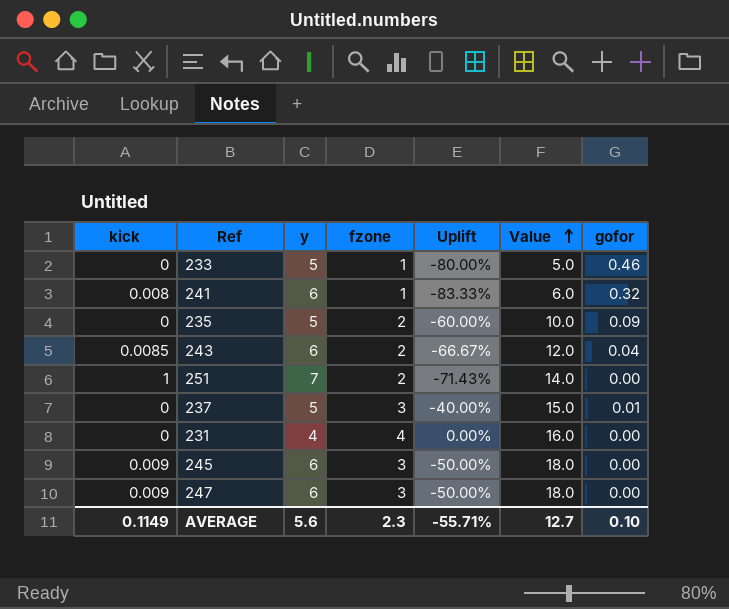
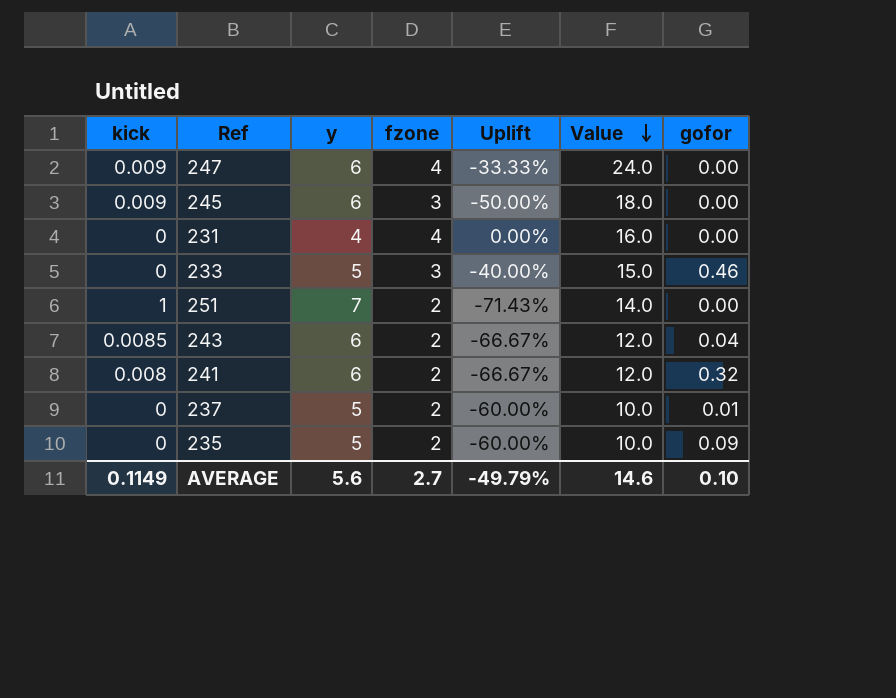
row order: Value ascending -> Value descending
247 | fzone: 3 -> 4
247 | Uplift: -50.00% -> -33.33%
247 | Value: 18.0 -> 24.0
233 | fzone: 1 -> 3
233 | Uplift: -80.00% -> -40.00%
233 | Value: 5.0 -> 15.0
241 | fzone: 1 -> 2
241 | Uplift: -83.33% -> -66.67%
241 | Value: 6.0 -> 12.0
237 | fzone: 3 -> 2
237 | Uplift: -40.00% -> -60.00%
237 | Value: 15.0 -> 10.0
AVERAGE | fzone: 2.3 -> 2.7
AVERAGE | Uplift: -55.71% -> -49.79%
AVERAGE | Value: 12.7 -> 14.6

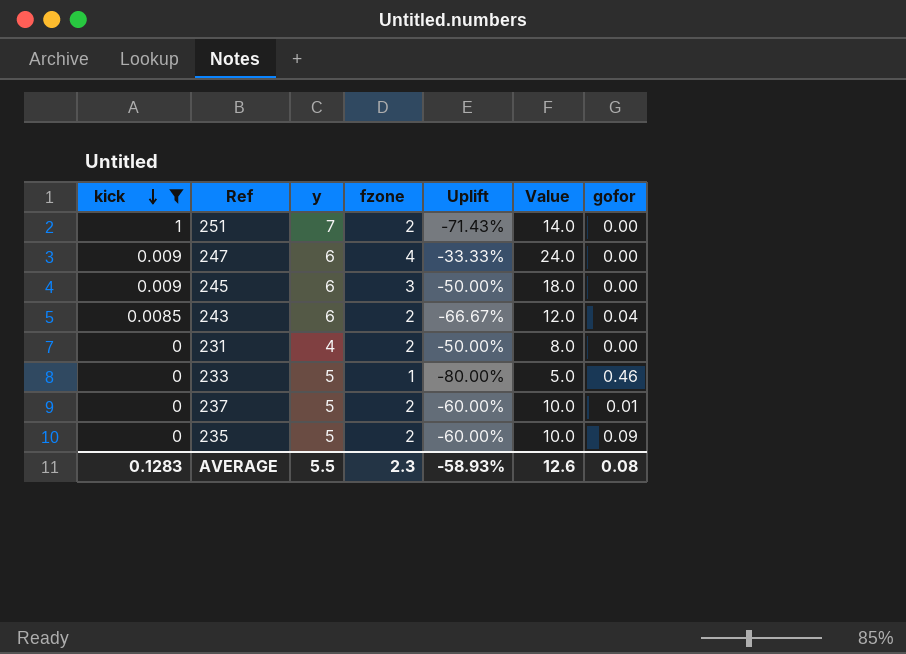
filter: none -> kick != 0.008
row order: Value descending -> kick descending
231 | fzone: 4 -> 2
231 | Uplift: 0.00% -> -50.00%
231 | Value: 16.0 -> 8.0
233 | fzone: 3 -> 1
233 | Uplift: -40.00% -> -80.00%
233 | Value: 15.0 -> 5.0
AVERAGE | kick: 0.1149 -> 0.1283
AVERAGE | y: 5.6 -> 5.5
AVERAGE | fzone: 2.7 -> 2.3
AVERAGE | Uplift: -49.79% -> -58.93%
AVERAGE | Value: 14.6 -> 12.6
AVERAGE | gofor: 0.10 -> 0.08

